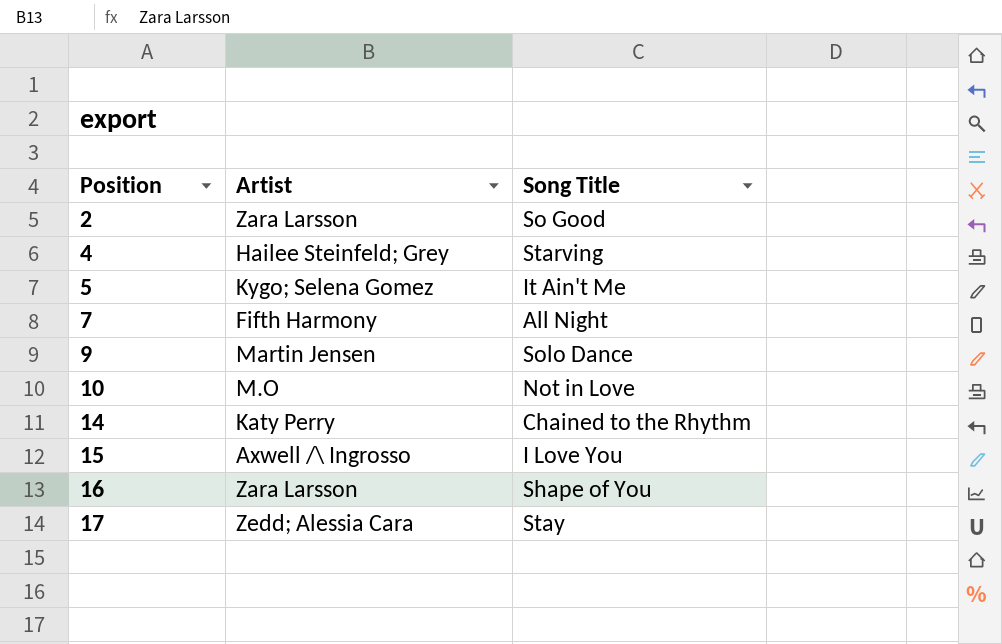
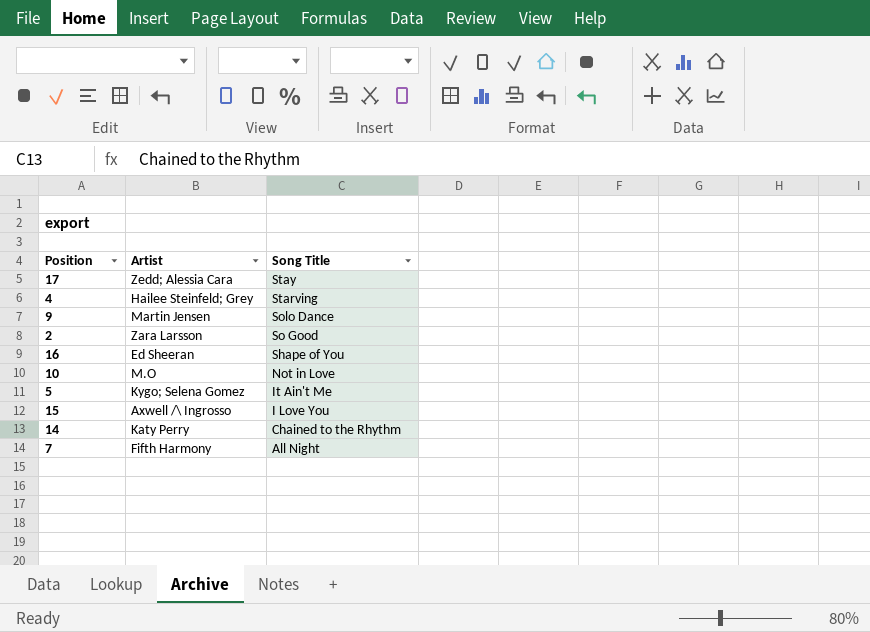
row order: Position ascending -> Song Title descending
16 | Artist: Zara Larsson -> Ed Sheeran

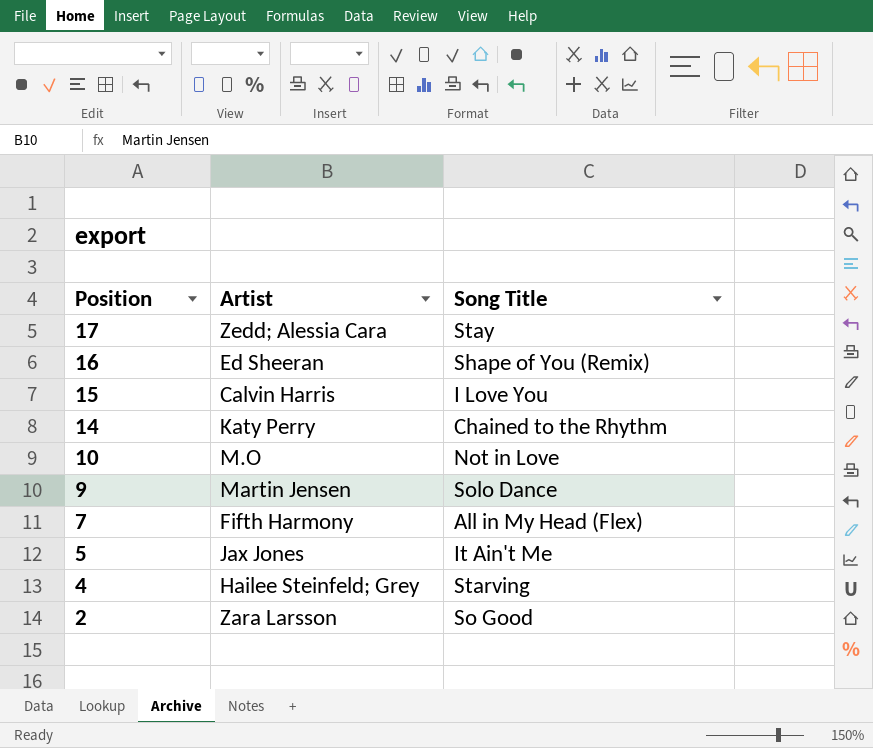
row order: Song Title descending -> Position descending
16 | Song Title: Shape of You -> Shape of You (Remix)
15 | Artist: Axwell /\ Ingrosso -> Calvin Harris
7 | Song Title: All Night -> All in My Head (Flex)
5 | Artist: Kygo; Selena Gomez -> Jax Jones

